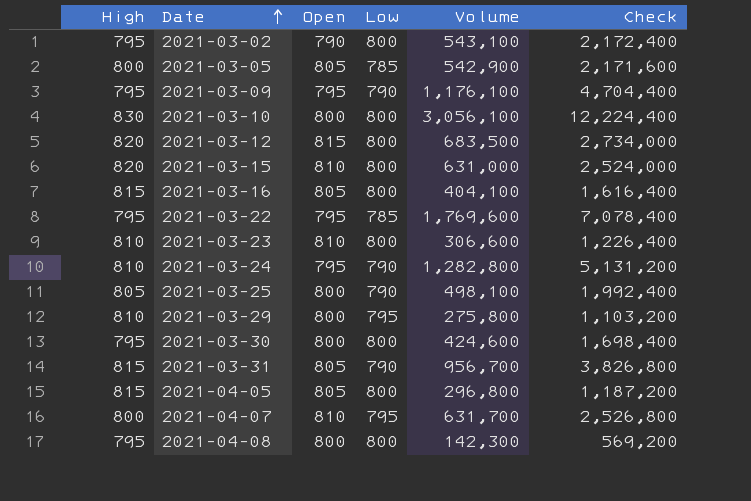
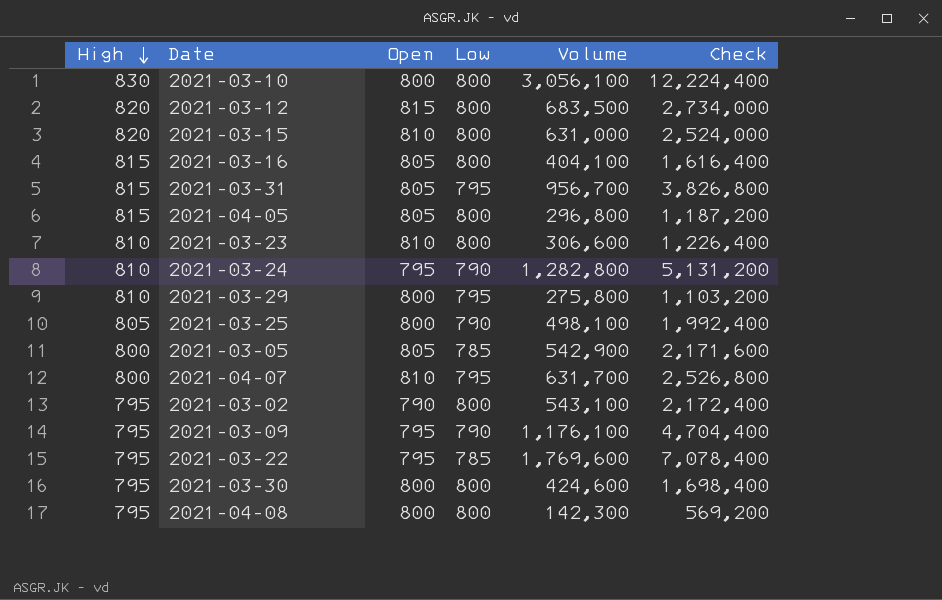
row order: Date ascending -> High descending
2021-03-31 | Low: 790 -> 795

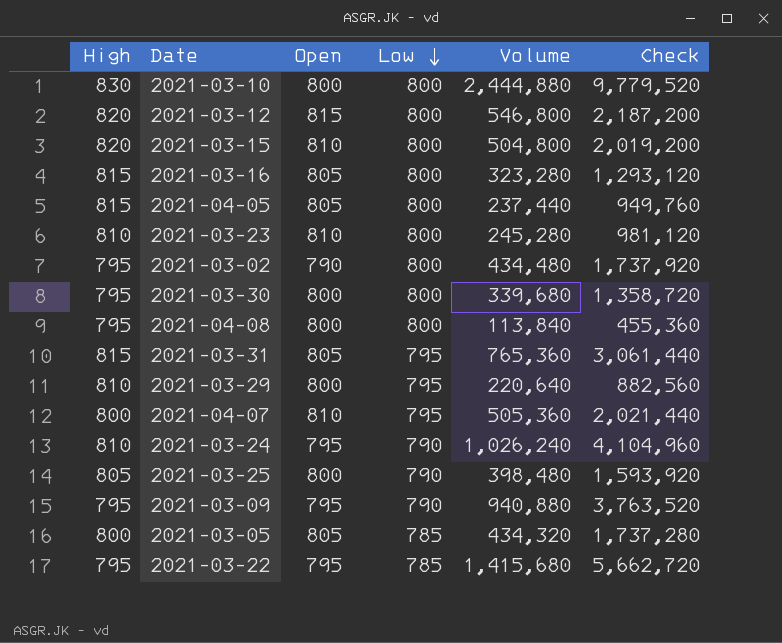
row order: High descending -> Low descending
2021-03-10 | Volume: 3,056,100 -> 2,444,880
2021-03-10 | Check: 12,224,400 -> 9,779,520
2021-03-12 | Volume: 683,500 -> 546,800
2021-03-12 | Check: 2,734,000 -> 2,187,200
2021-03-15 | Volume: 631,000 -> 504,800
2021-03-15 | Check: 2,524,000 -> 2,019,200
2021-03-16 | Volume: 404,100 -> 323,280
2021-03-16 | Check: 1,616,400 -> 1,293,120
2021-04-05 | Volume: 296,800 -> 237,440
2021-04-05 | Check: 1,187,200 -> 949,760
2021-03-23 | Volume: 306,600 -> 245,280
2021-03-23 | Check: 1,226,400 -> 981,120
2021-03-02 | Volume: 543,100 -> 434,480
2021-03-02 | Check: 2,172,400 -> 1,737,920
2021-03-30 | Volume: 424,600 -> 339,680
2021-03-30 | Check: 1,698,400 -> 1,358,720
2021-04-08 | Volume: 142,300 -> 113,840
2021-04-08 | Check: 569,200 -> 455,360
2021-03-31 | Volume: 956,700 -> 765,360
2021-03-31 | Check: 3,826,800 -> 3,061,440
2021-03-29 | Volume: 275,800 -> 220,640
2021-03-29 | Check: 1,103,200 -> 882,560
2021-04-07 | Volume: 631,700 -> 505,360
2021-04-07 | Check: 2,526,800 -> 2,021,440
2021-03-24 | Volume: 1,282,800 -> 1,026,240
2021-03-24 | Check: 5,131,200 -> 4,104,960
2021-03-25 | Volume: 498,100 -> 398,480
2021-03-25 | Check: 1,992,400 -> 1,593,920
2021-03-09 | Volume: 1,176,100 -> 940,880
2021-03-09 | Check: 4,704,400 -> 3,763,520
2021-03-05 | Volume: 542,900 -> 434,320
2021-03-05 | Check: 2,171,600 -> 1,737,280
2021-03-22 | Volume: 1,769,600 -> 1,415,680
2021-03-22 | Check: 7,078,400 -> 5,662,720

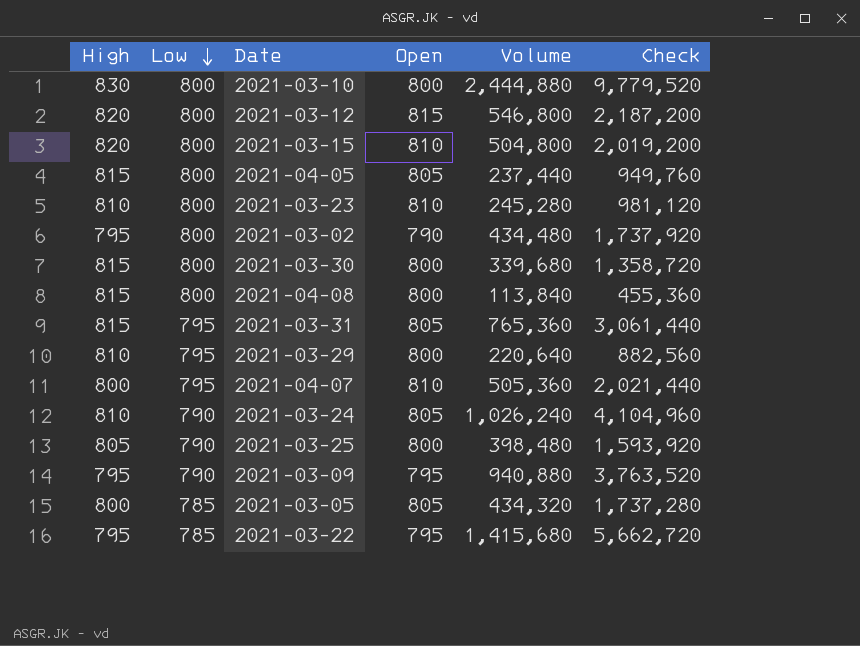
column Low | position: 4 -> 2
row 2021-03-16: 815 | 805 | 800 | 323,280 | 1,293,120 -> none
2021-03-30 | High: 795 -> 815
2021-04-08 | High: 795 -> 815
2021-03-24 | Open: 795 -> 805

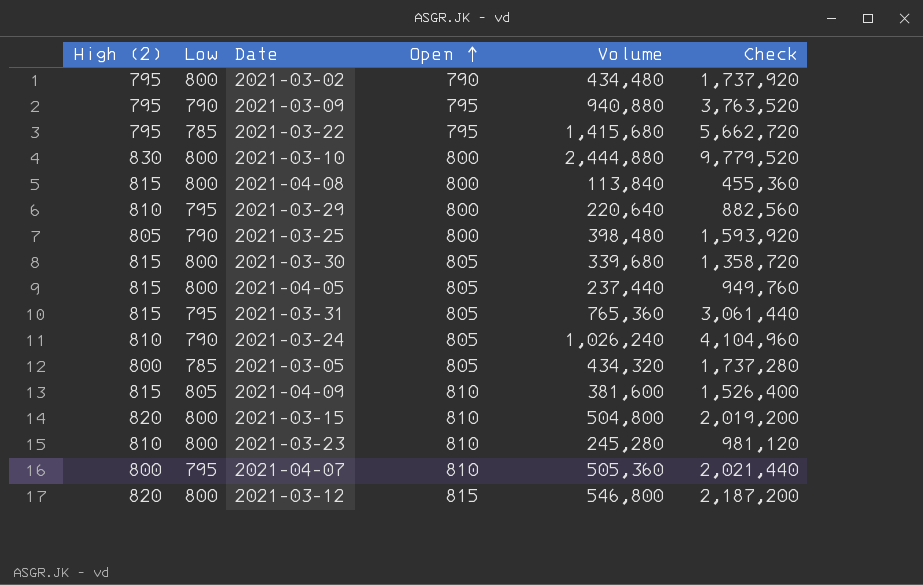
row order: Low descending -> Open ascending
column name: High -> High (2)
2021-03-30 | Open: 800 -> 805
row 2021-04-09: none -> 815 | 805 | 810 | 381,600 | 1,526,400

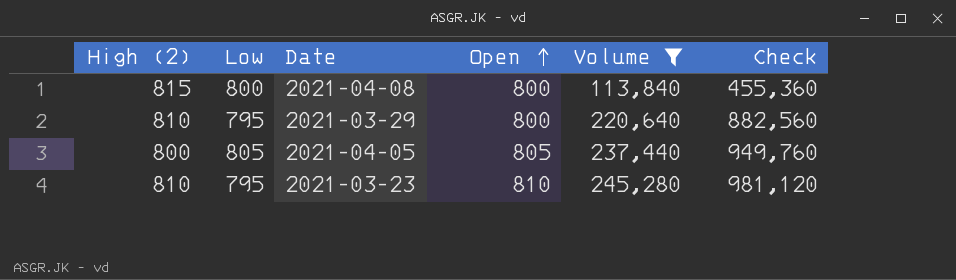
filter: none -> Volume <= 245,280
2021-04-05 | High (2): 815 -> 800
2021-04-05 | Low: 800 -> 805
2021-03-23 | Low: 800 -> 795

